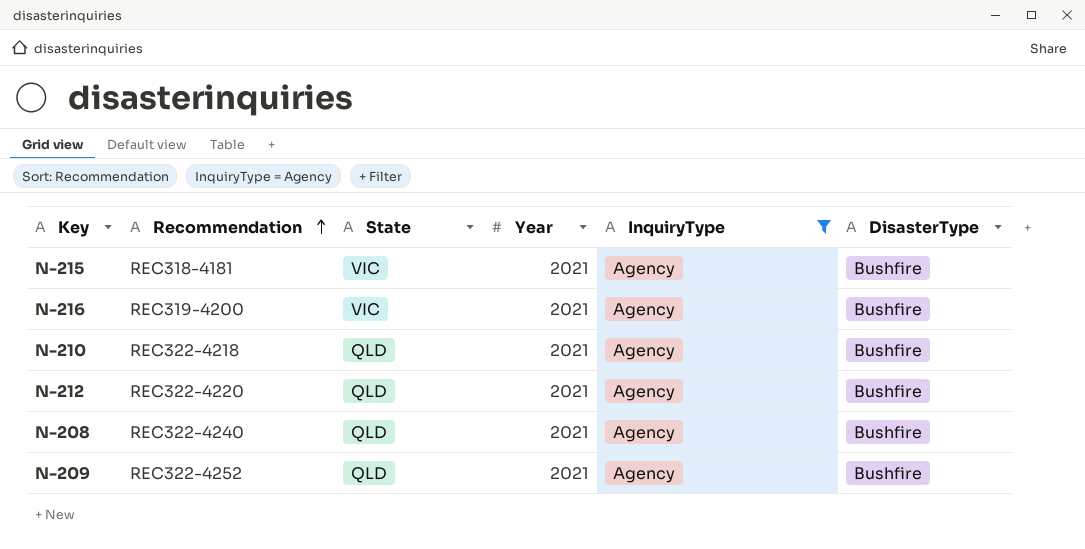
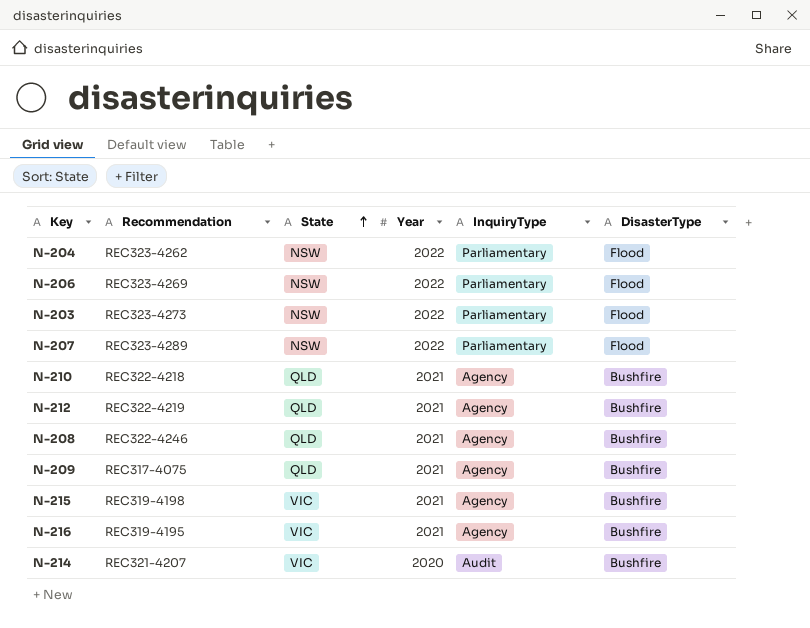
filter: InquiryType = Agency -> none
row order: Recommendation ascending -> State ascending
N-212 | Recommendation: REC322-4220 -> REC322-4219
N-208 | Recommendation: REC322-4240 -> REC322-4246
N-209 | Recommendation: REC322-4252 -> REC317-4075
N-215 | Recommendation: REC318-4181 -> REC319-4198
N-216 | Recommendation: REC319-4200 -> REC319-4195

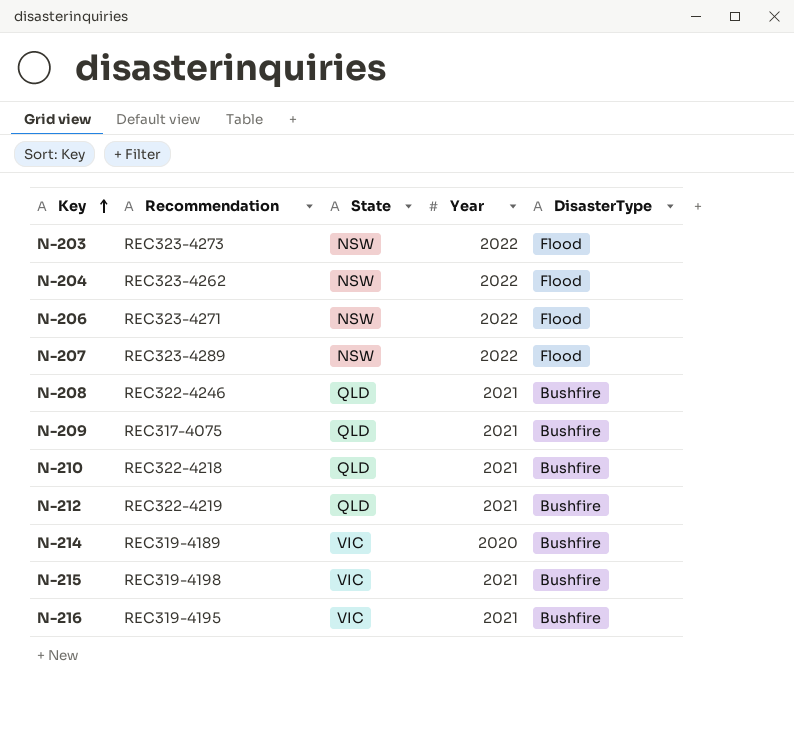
row order: State ascending -> Key ascending
column InquiryType | position: 5 -> none
N-206 | Recommendation: REC323-4269 -> REC323-4271
N-214 | Recommendation: REC321-4207 -> REC319-4189

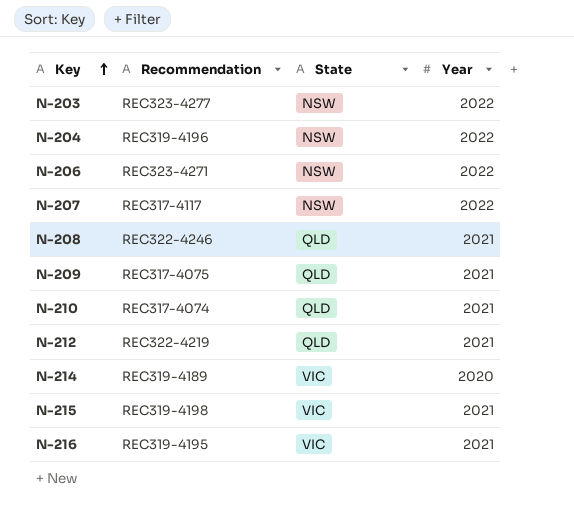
column DisasterType | position: 5 -> none
N-203 | Recommendation: REC323-4273 -> REC323-4277
N-204 | Recommendation: REC323-4262 -> REC319-4196
N-207 | Recommendation: REC323-4289 -> REC317-4117
N-210 | Recommendation: REC322-4218 -> REC317-4074

